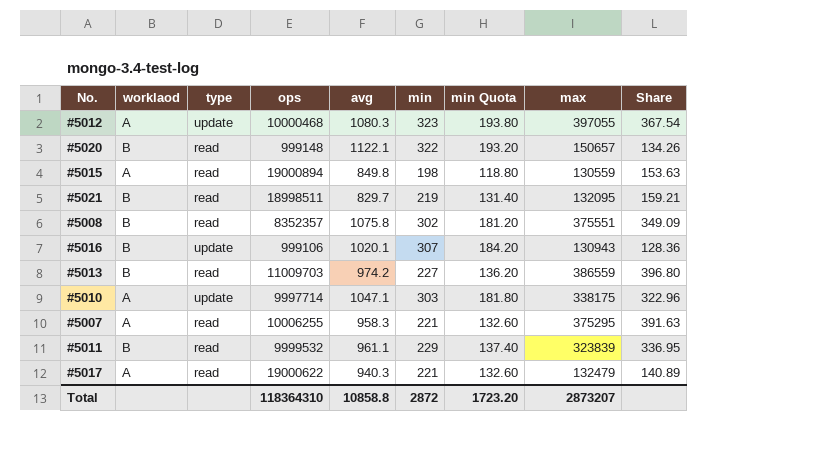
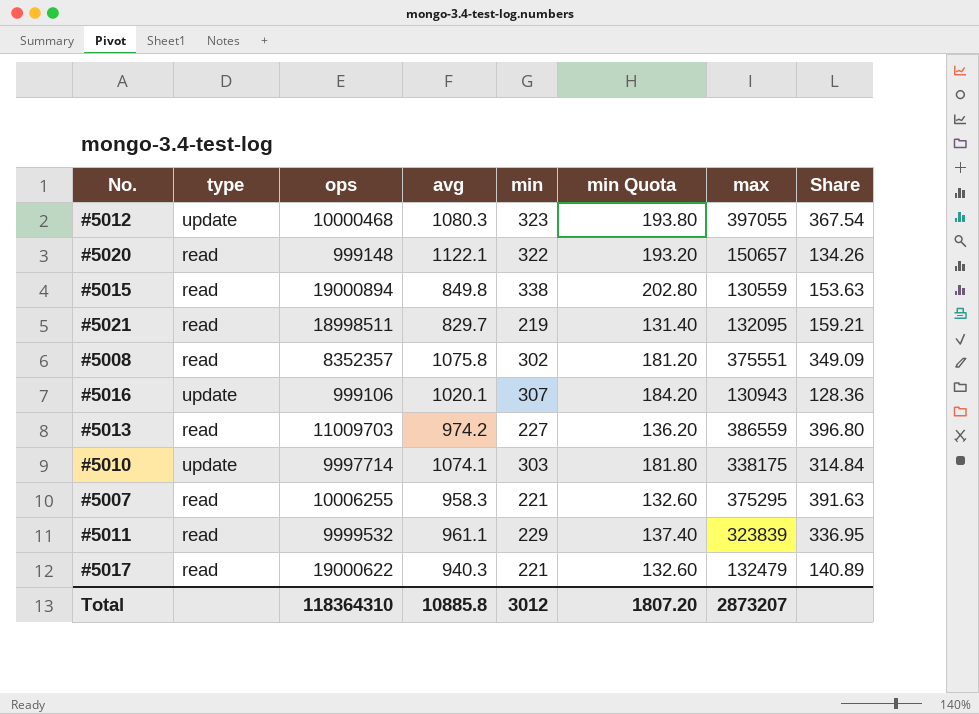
column worklaod | position: 2 -> none
#5015 | min: 198 -> 338
#5015 | min Quota: 118.80 -> 202.80
#5010 | avg: 1047.1 -> 1074.1
#5010 | Share: 322.96 -> 314.84
Total | avg: 10858.8 -> 10885.8
Total | min: 2872 -> 3012
Total | min Quota: 1723.20 -> 1807.20

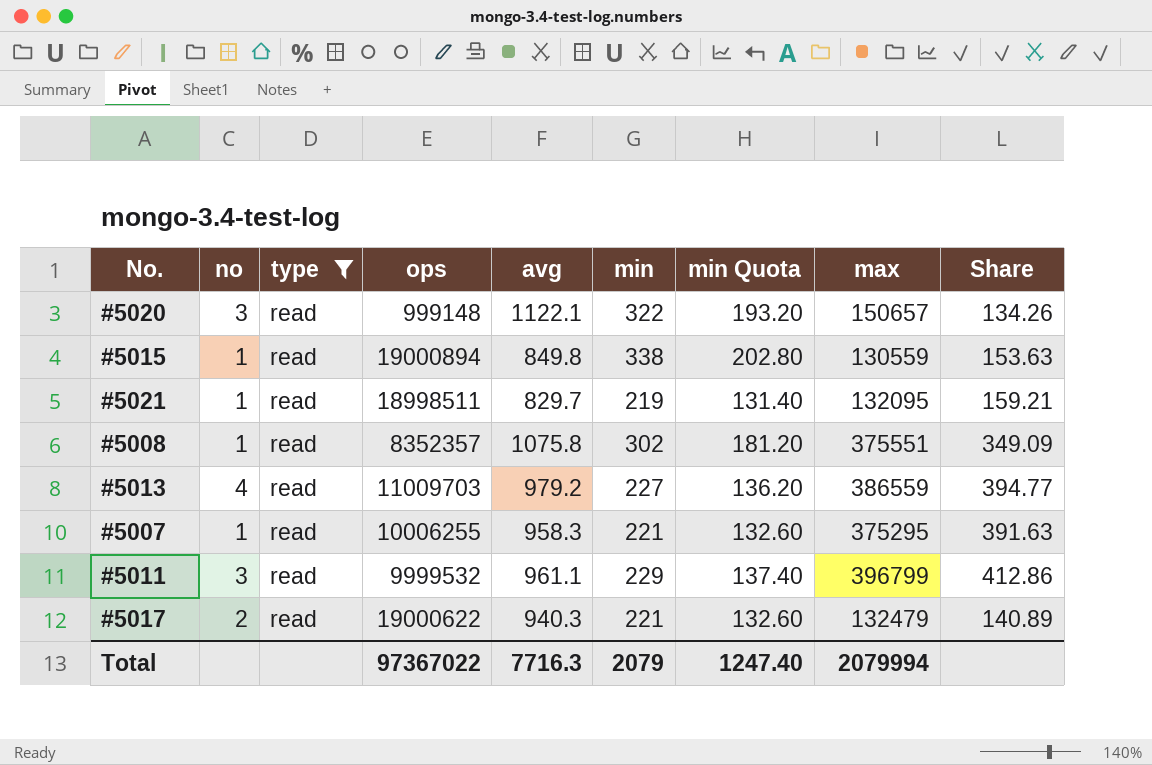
filter: none -> type = read
column no | position: none -> 2
#5013 | avg: 974.2 -> 979.2
#5013 | Share: 396.80 -> 394.77
#5011 | max: 323839 -> 396799
#5011 | Share: 336.95 -> 412.86
Total | ops: 118364310 -> 97367022
Total | avg: 10885.8 -> 7716.3
Total | min: 3012 -> 2079
Total | min Quota: 1807.20 -> 1247.40
Total | max: 2873207 -> 2079994

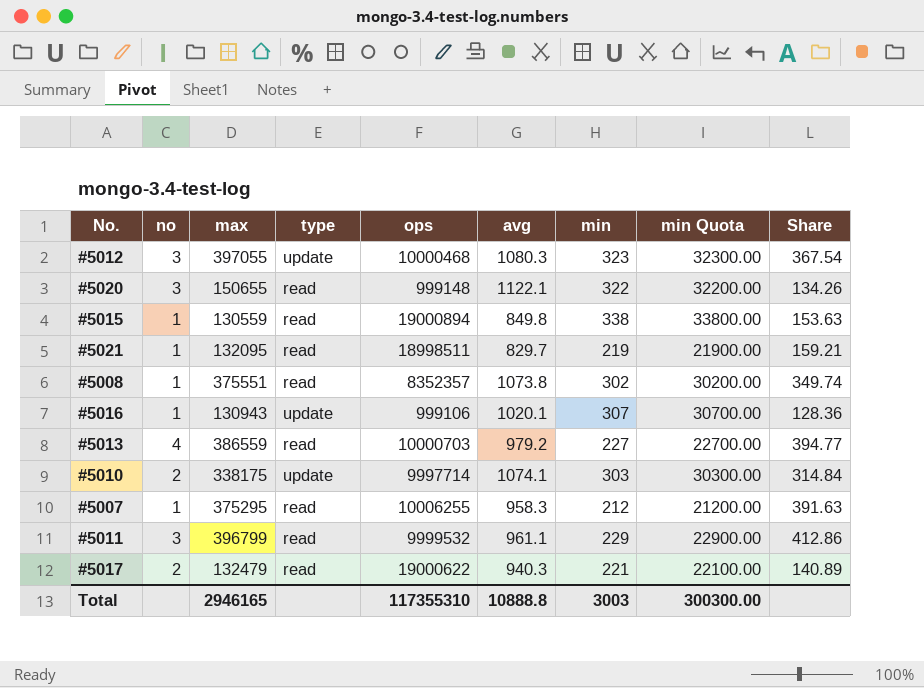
filter: type = read -> none
column max | position: 8 -> 3
column min Quota | formula: [min] * 0.6 -> [min] * 100
#5020 | max: 150657 -> 150655
#5008 | avg: 1075.8 -> 1073.8
#5008 | Share: 349.09 -> 349.74
#5013 | ops: 11009703 -> 10000703
#5007 | min: 221 -> 212
Total | max: 2079994 -> 2946165
Total | ops: 97367022 -> 117355310
Total | avg: 7716.3 -> 10888.8
Total | min: 2079 -> 3003
Total | min Quota: 1247.40 -> 300300.00

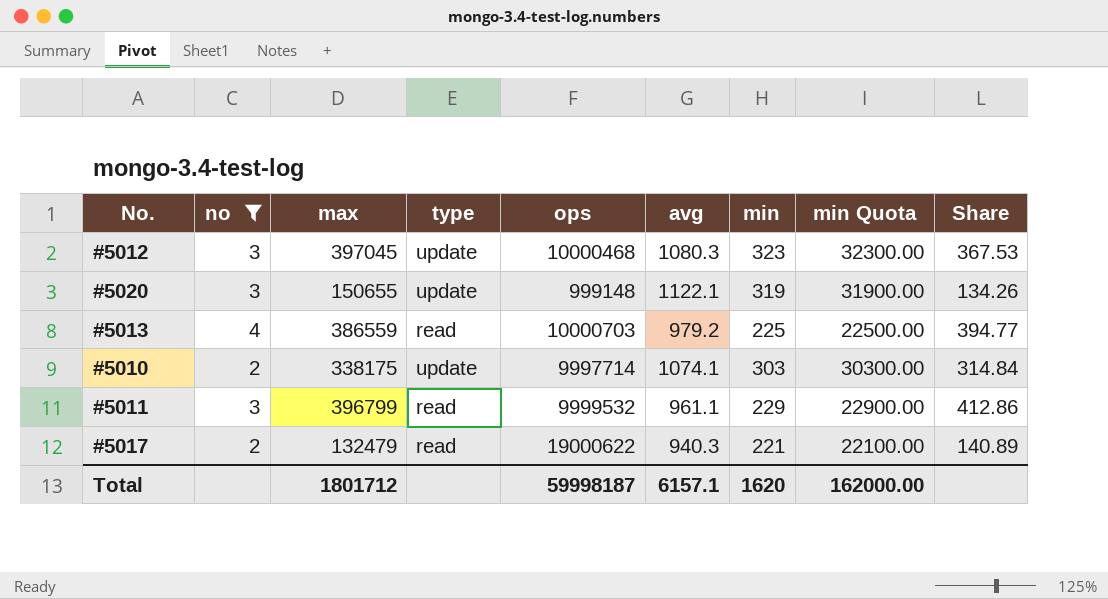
filter: none -> no != 1
#5012 | max: 397055 -> 397045
#5012 | Share: 367.54 -> 367.53
#5020 | type: read -> update
#5020 | min: 322 -> 319
#5020 | min Quota: 32200.00 -> 31900.00
#5013 | min: 227 -> 225
#5013 | min Quota: 22700.00 -> 22500.00
Total | max: 2946165 -> 1801712
Total | ops: 117355310 -> 59998187
Total | avg: 10888.8 -> 6157.1
Total | min: 3003 -> 1620
Total | min Quota: 300300.00 -> 162000.00

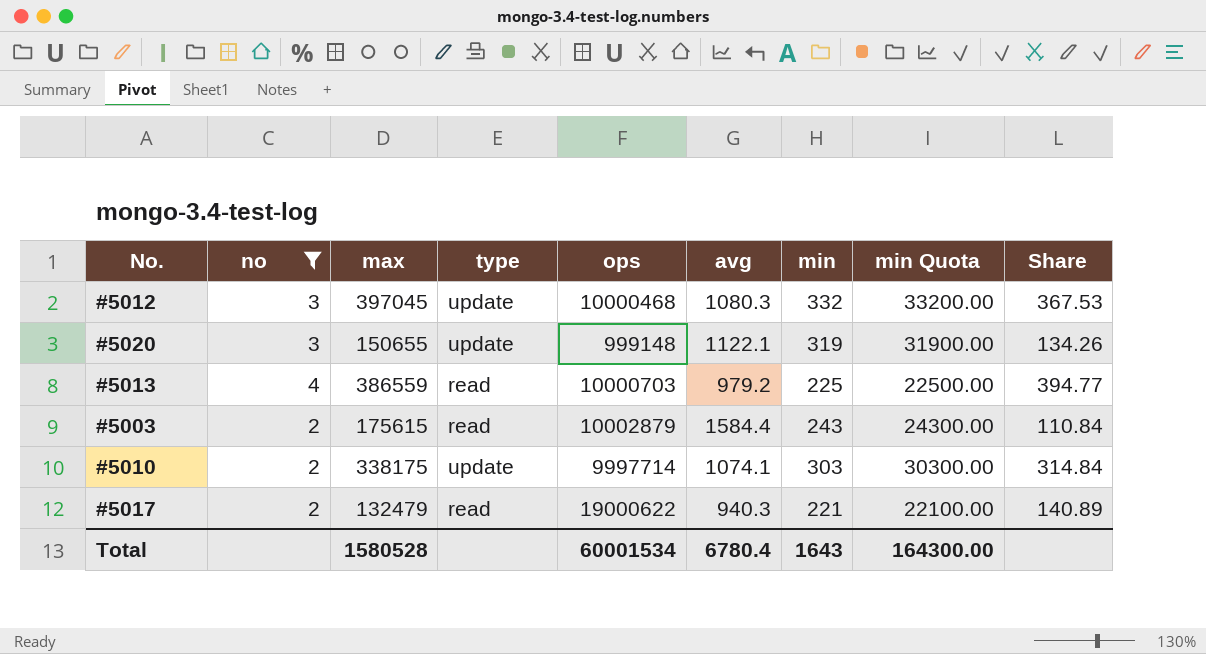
row #5011: 3 | 396799 | read | 9999532 | 961.1 | 229 | 22900.00 | 412.86 -> none
#5012 | min: 323 -> 332
#5012 | min Quota: 32300.00 -> 33200.00
row #5003: none -> 2 | 175615 | read | 10002879 | 1584.4 | 243 | 24300.00 | 110.84
Total | max: 1801712 -> 1580528
Total | ops: 59998187 -> 60001534
Total | avg: 6157.1 -> 6780.4
Total | min: 1620 -> 1643
Total | min Quota: 162000.00 -> 164300.00

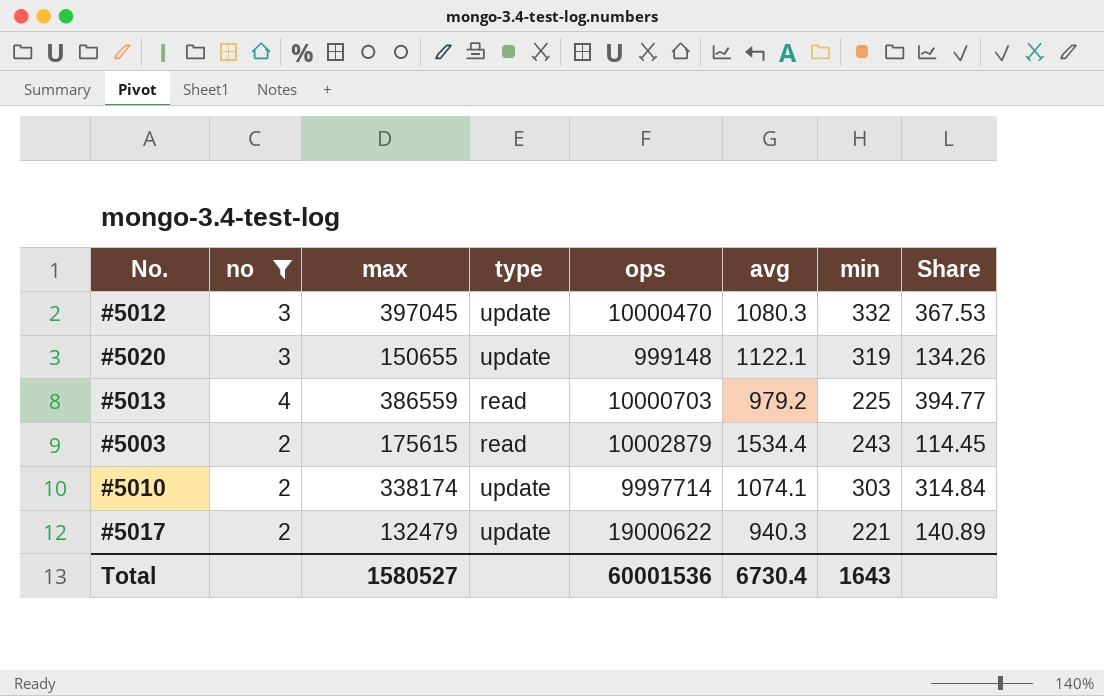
column min Quota | formula: [min] * 100 -> none
#5012 | ops: 10000468 -> 10000470
#5003 | avg: 1584.4 -> 1534.4
#5003 | Share: 110.84 -> 114.45
#5010 | max: 338175 -> 338174
#5017 | type: read -> update
Total | max: 1580528 -> 1580527
Total | ops: 60001534 -> 60001536
Total | avg: 6780.4 -> 6730.4

